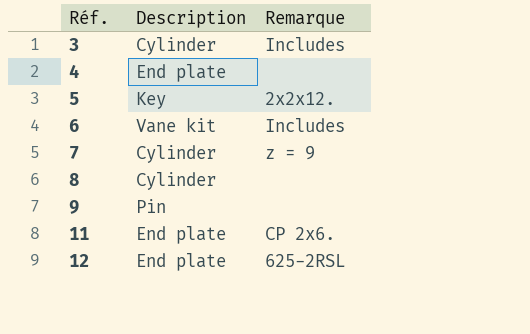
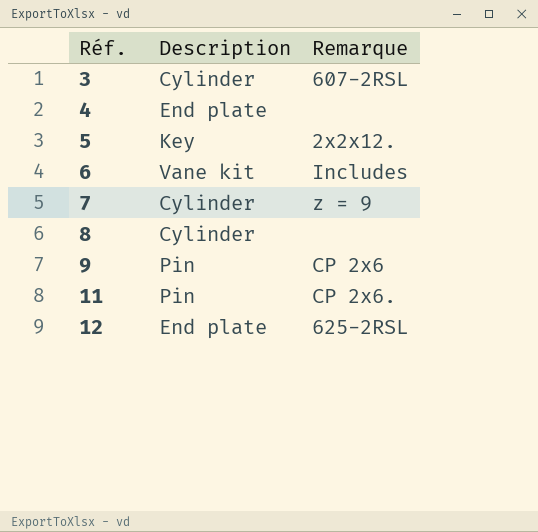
3 | Remarque: Includes -> 607-2RSL
9 | Remarque: none -> CP 2x6
11 | Description: End plate -> Pin

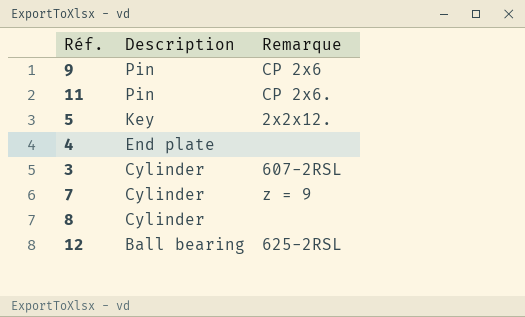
row order: Réf. ascending -> Description descending
row 6: Vane kit | Includes -> none
12 | Description: End plate -> Ball bearing

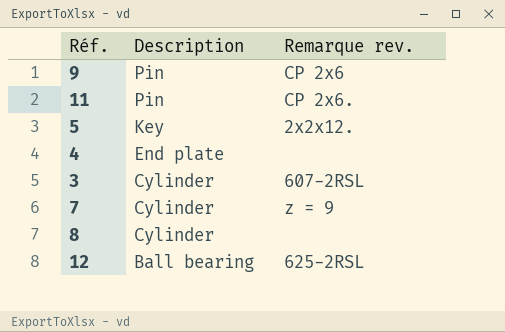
column name: Remarque -> Remarque rev.

